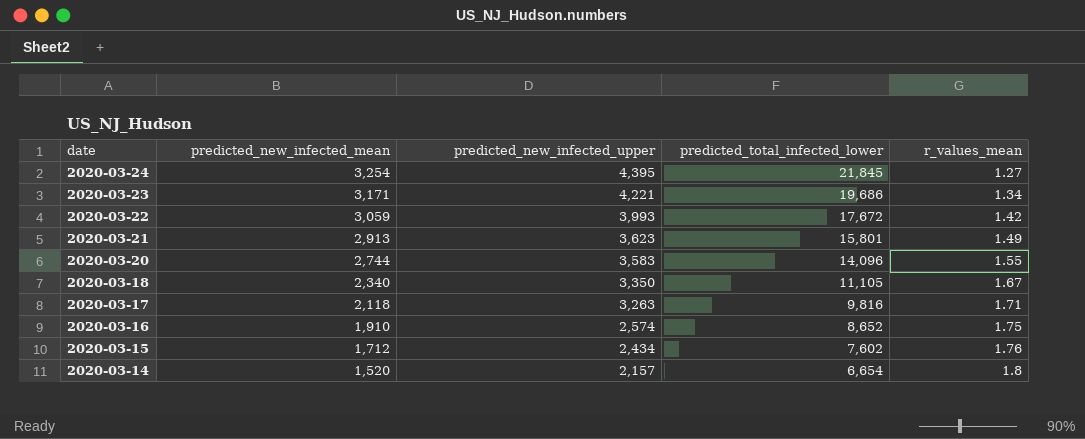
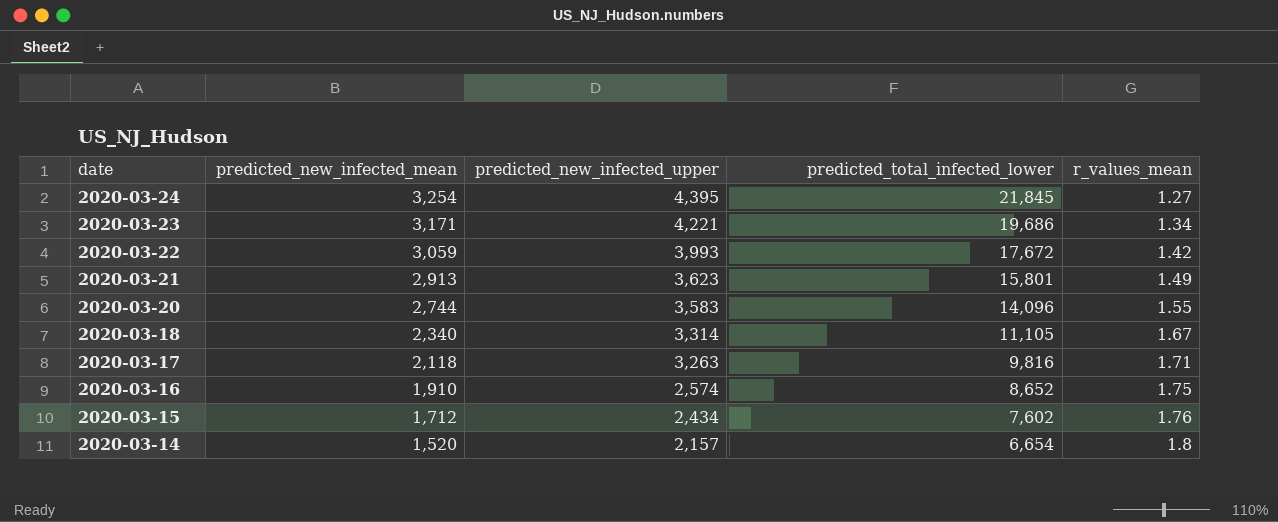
2020-03-18 | predicted_new_infected_upper: 3,350 -> 3,314

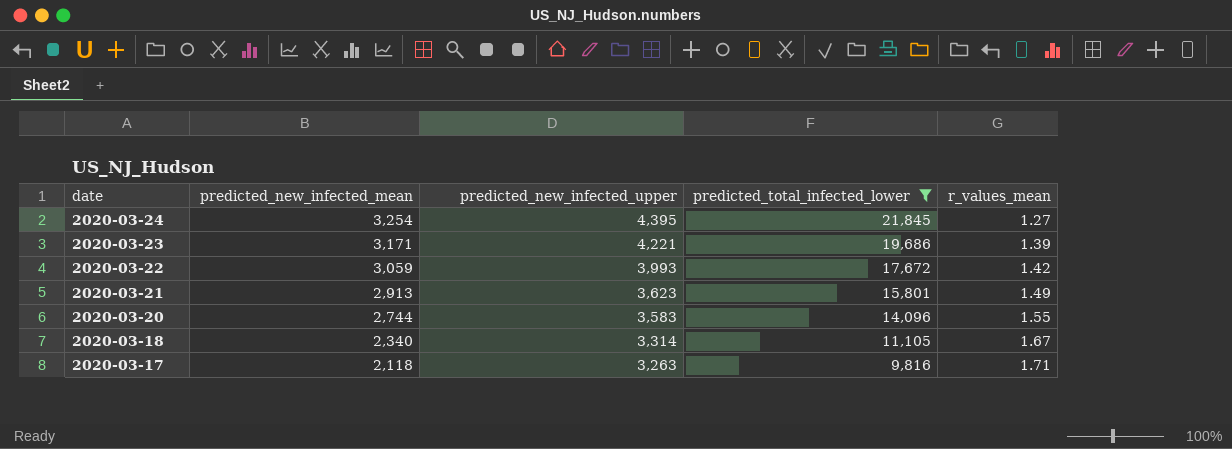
filter: none -> predicted_total_infected_lower >= 9,816
2020-03-23 | r_values_mean: 1.34 -> 1.39

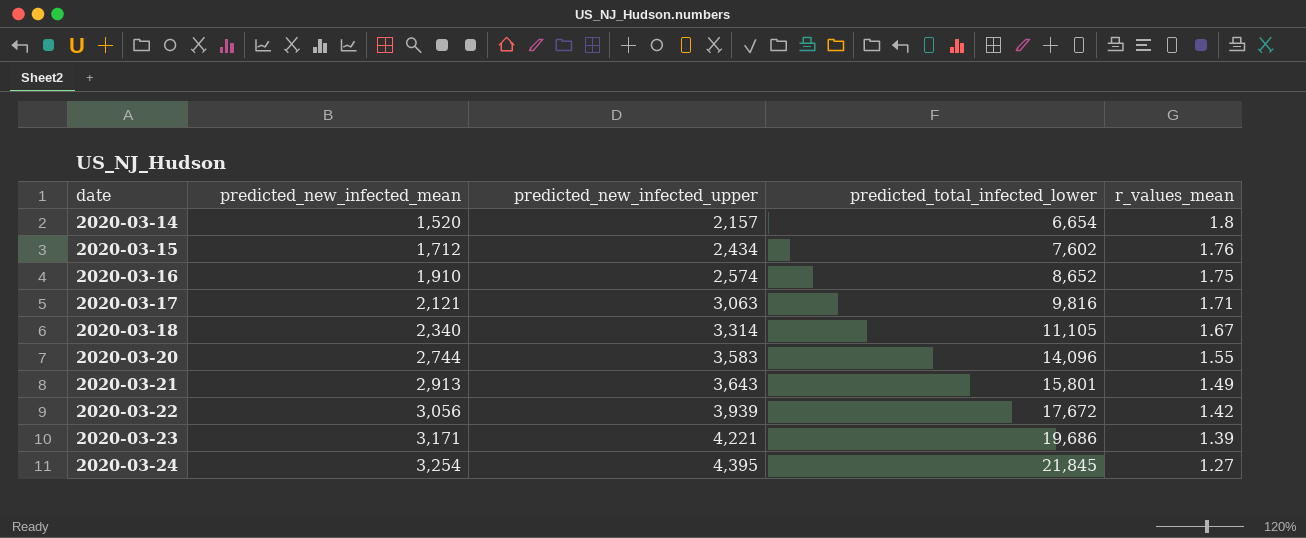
filter: predicted_total_infected_lower >= 9,816 -> none
row order: date descending -> date ascending
2020-03-17 | predicted_new_infected_mean: 2,118 -> 2,121
2020-03-17 | predicted_new_infected_upper: 3,263 -> 3,063
2020-03-21 | predicted_new_infected_upper: 3,623 -> 3,643
2020-03-22 | predicted_new_infected_mean: 3,059 -> 3,056
2020-03-22 | predicted_new_infected_upper: 3,993 -> 3,939

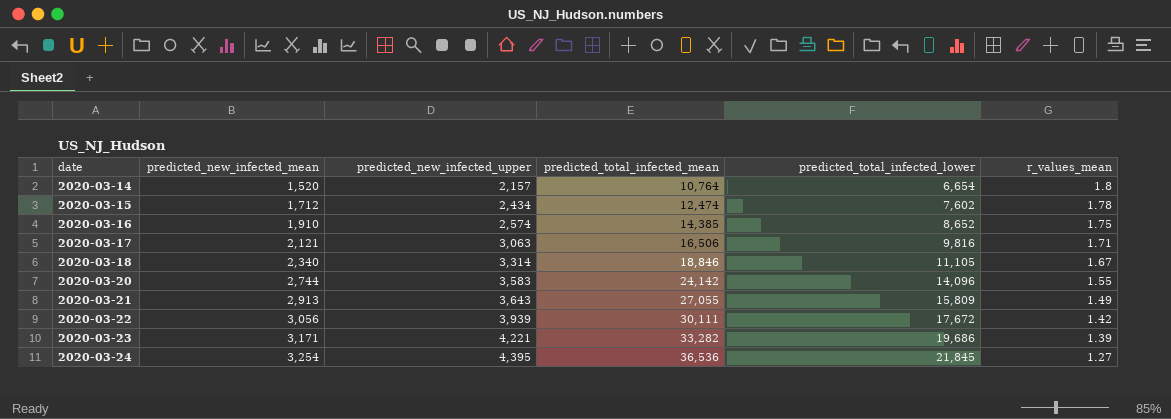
column predicted_total_infected_mean | position: none -> 4
2020-03-15 | r_values_mean: 1.76 -> 1.78
2020-03-21 | predicted_total_infected_lower: 15,801 -> 15,809

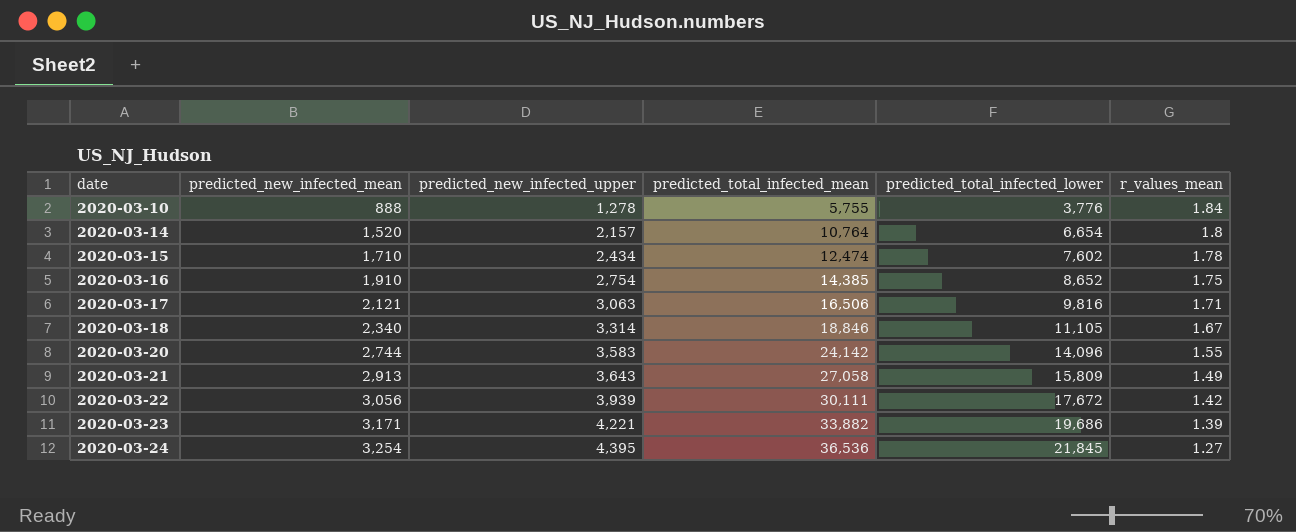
row 2020-03-10: none -> 888 | 1,278 | 5,755 | 3,776 | 1.84
2020-03-15 | predicted_new_infected_mean: 1,712 -> 1,710
2020-03-16 | predicted_new_infected_upper: 2,574 -> 2,754
2020-03-21 | predicted_total_infected_mean: 27,055 -> 27,058
2020-03-23 | predicted_total_infected_mean: 33,282 -> 33,882

